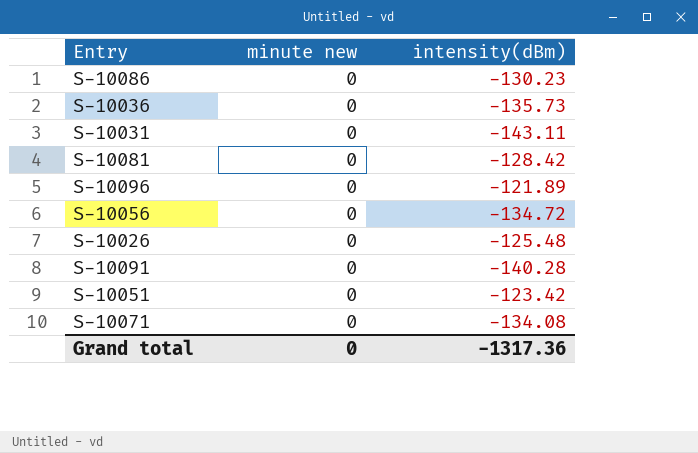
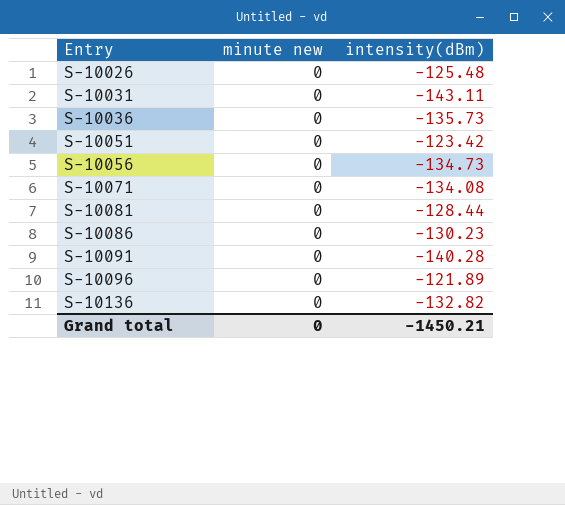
row order: none -> Entry ascending
S-10056 | intensity(dBm): -134.72 -> -134.73
S-10081 | intensity(dBm): -128.42 -> -128.44
row S-10136: none -> 0 | -132.82
Grand total | intensity(dBm): -1317.36 -> -1450.21

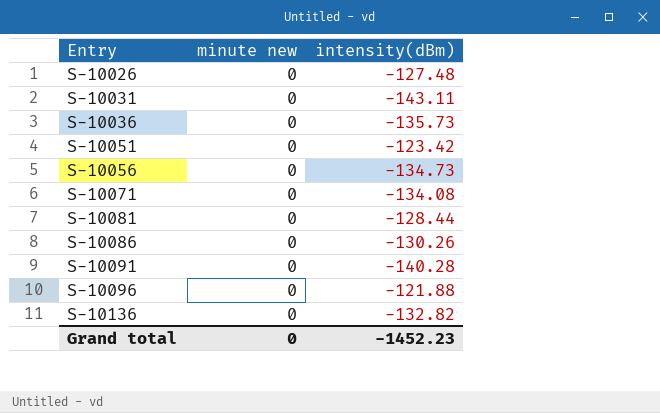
S-10026 | intensity(dBm): -125.48 -> -127.48
S-10086 | intensity(dBm): -130.23 -> -130.26
S-10096 | intensity(dBm): -121.89 -> -121.88
Grand total | intensity(dBm): -1450.21 -> -1452.23

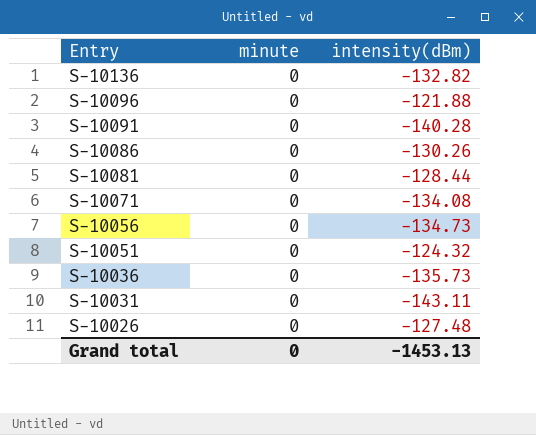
row order: Entry ascending -> Entry descending
column name: minute new -> minute
S-10051 | intensity(dBm): -123.42 -> -124.32
Grand total | intensity(dBm): -1452.23 -> -1453.13

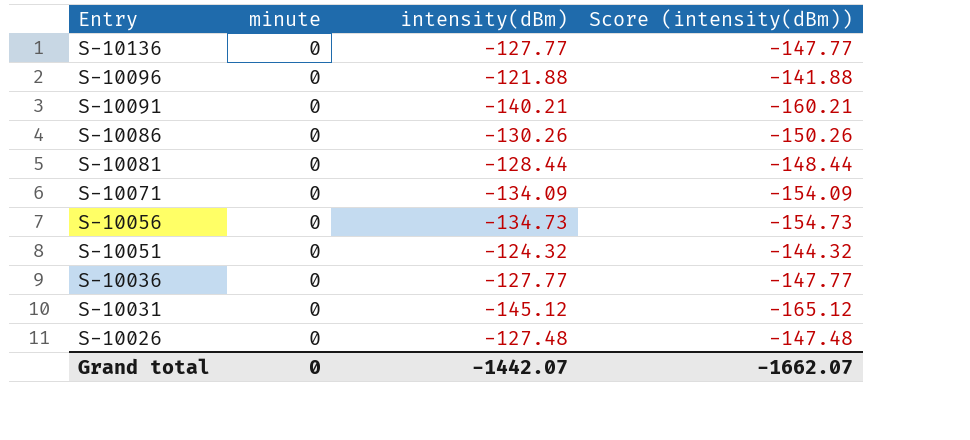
column Score (intensity(dBm)) | formula: none -> [intensity(dBm)] - 20
S-10136 | intensity(dBm): -132.82 -> -127.77
S-10091 | intensity(dBm): -140.28 -> -140.21
S-10071 | intensity(dBm): -134.08 -> -134.09
S-10036 | intensity(dBm): -135.73 -> -127.77
S-10031 | intensity(dBm): -143.11 -> -145.12
Grand total | intensity(dBm): -1453.13 -> -1442.07

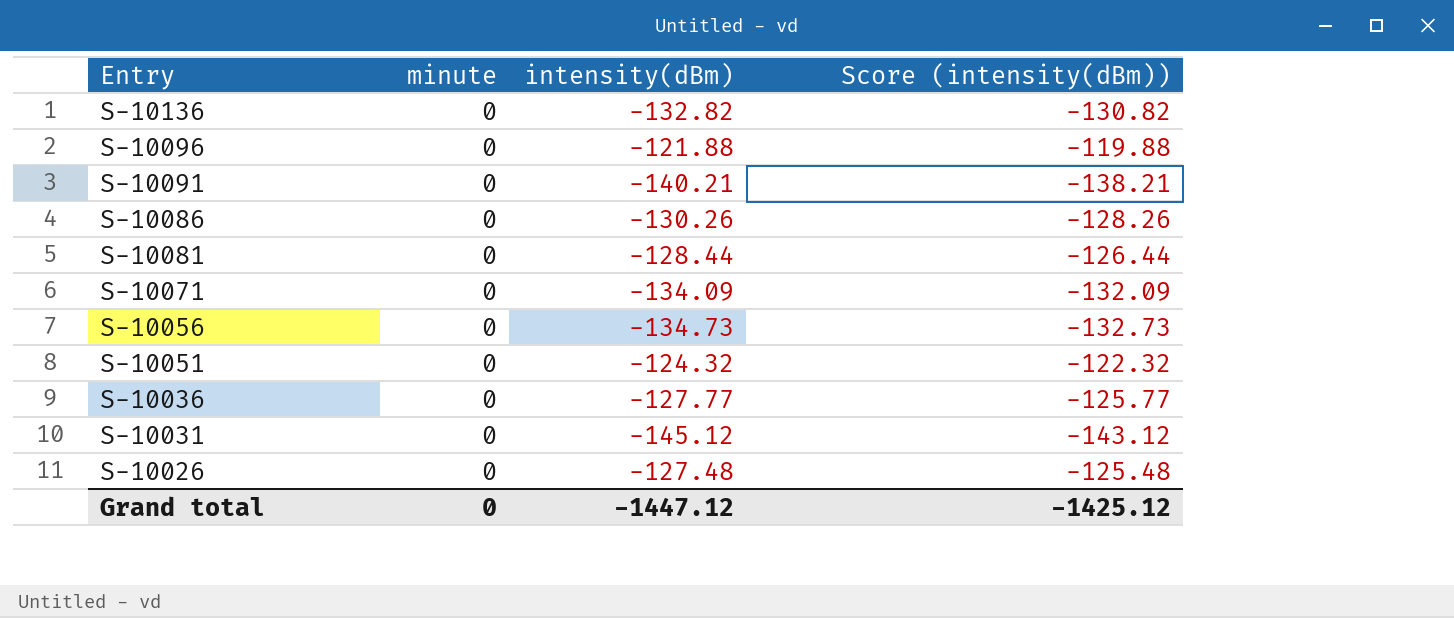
column Score (intensity(dBm)) | formula: [intensity(dBm)] - 20 -> [intensity(dBm)] + 2
S-10136 | intensity(dBm): -127.77 -> -132.82
Grand total | intensity(dBm): -1442.07 -> -1447.12
Grand total | Score (intensity(dBm)): -1662.07 -> -1425.12

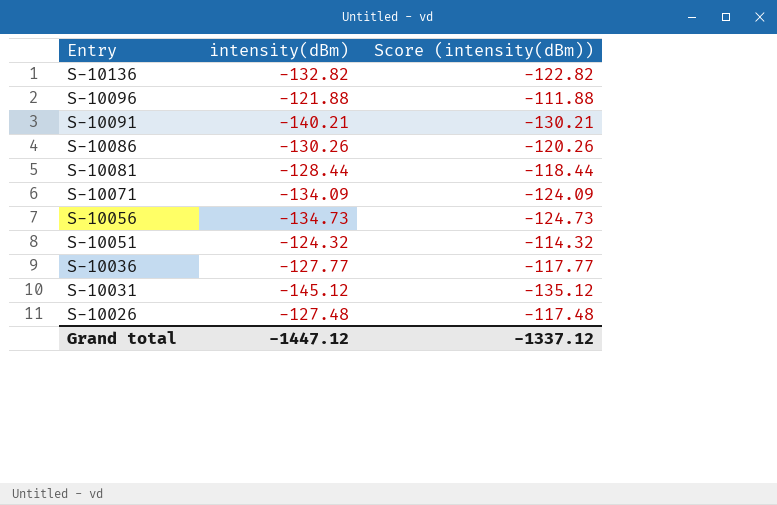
column minute | position: 2 -> none
column Score (intensity(dBm)) | formula: [intensity(dBm)] + 2 -> [intensity(dBm)] + 10
Grand total | Score (intensity(dBm)): -1425.12 -> -1337.12

